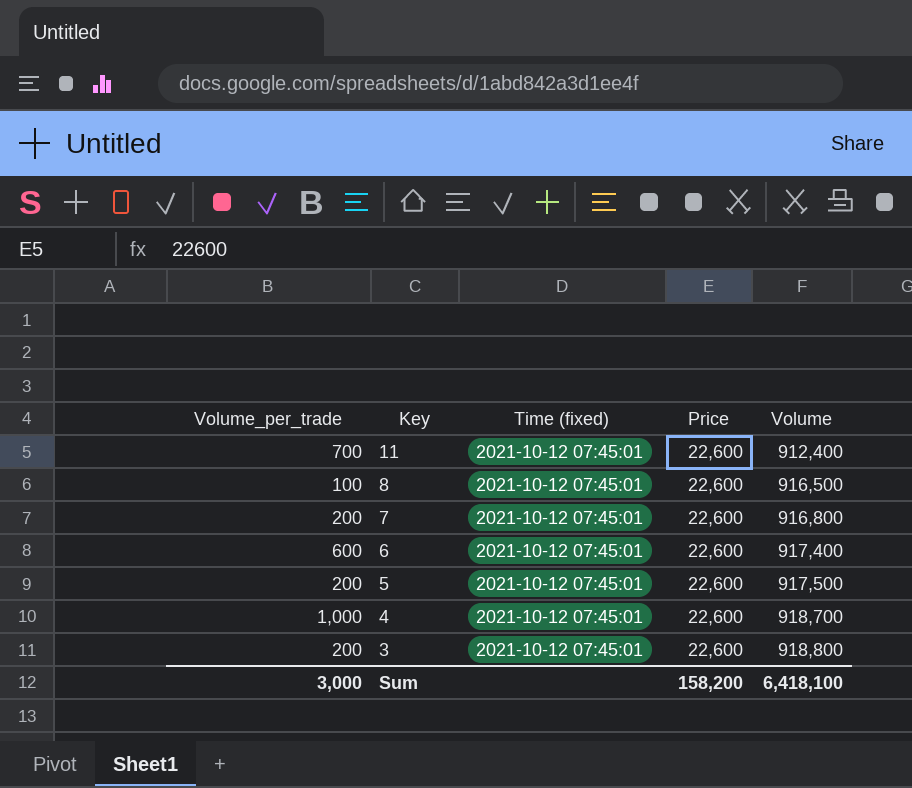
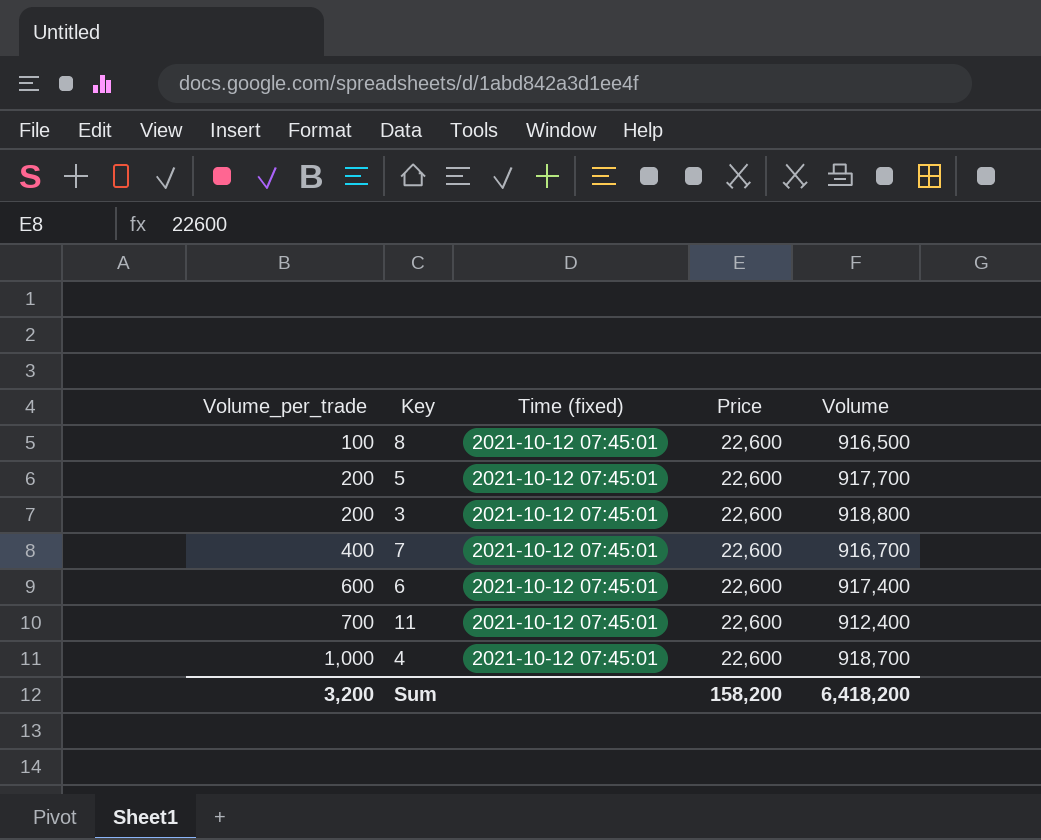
row order: Key descending -> Volume_per_trade ascending
5 | Volume: 917,500 -> 917,700
7 | Volume_per_trade: 200 -> 400
7 | Volume: 916,800 -> 916,700
Sum | Volume_per_trade: 3,000 -> 3,200
Sum | Volume: 6,418,100 -> 6,418,200

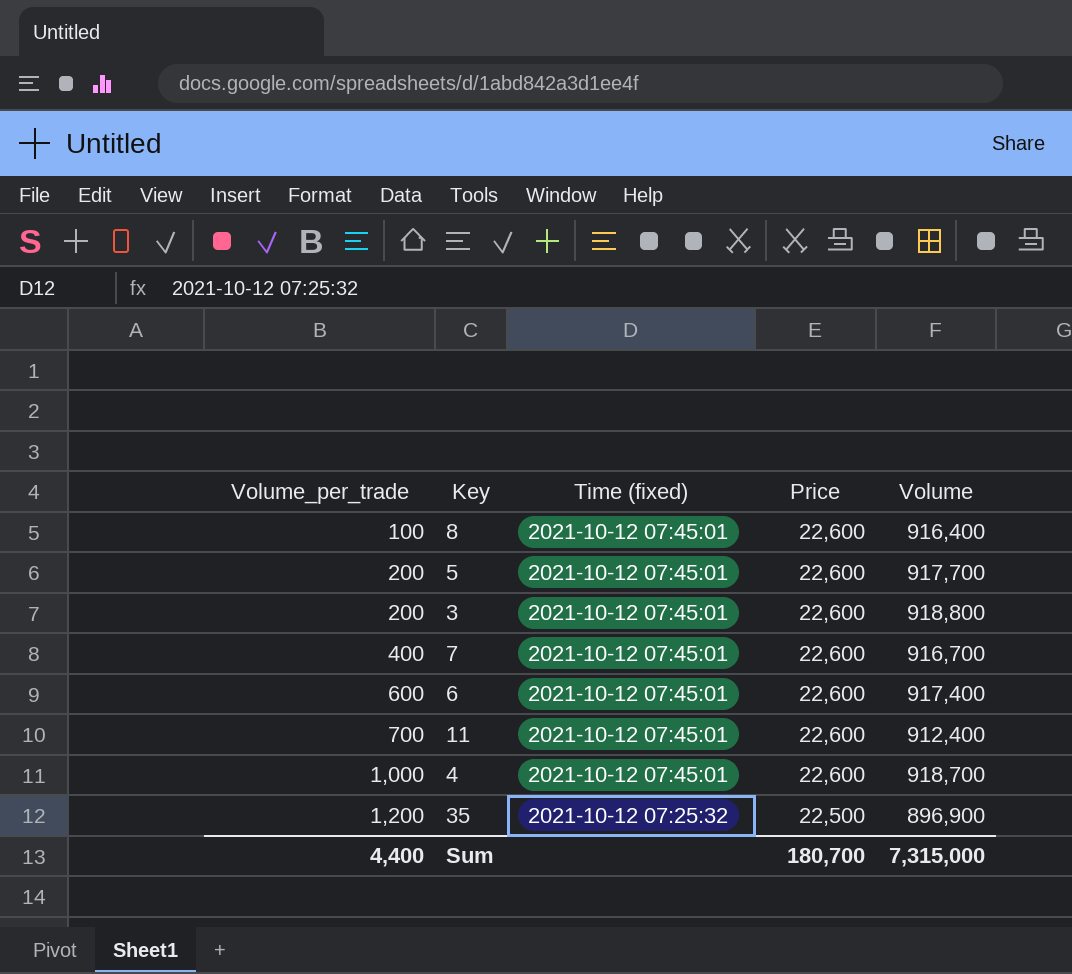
8 | Volume: 916,500 -> 916,400
row 35: none -> 1,200 | 2021-10-12 07:25:32 | 22,500 | 896,900
Sum | Volume_per_trade: 3,200 -> 4,400
Sum | Price: 158,200 -> 180,700
Sum | Volume: 6,418,200 -> 7,315,000

